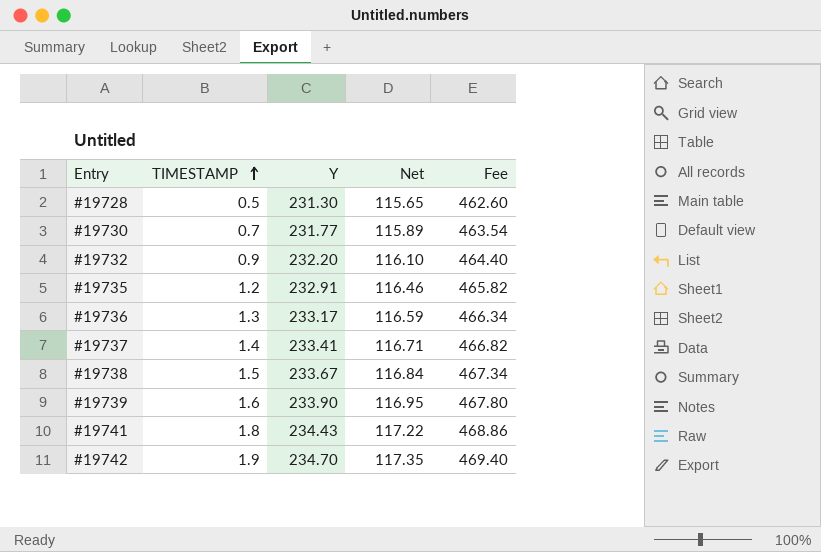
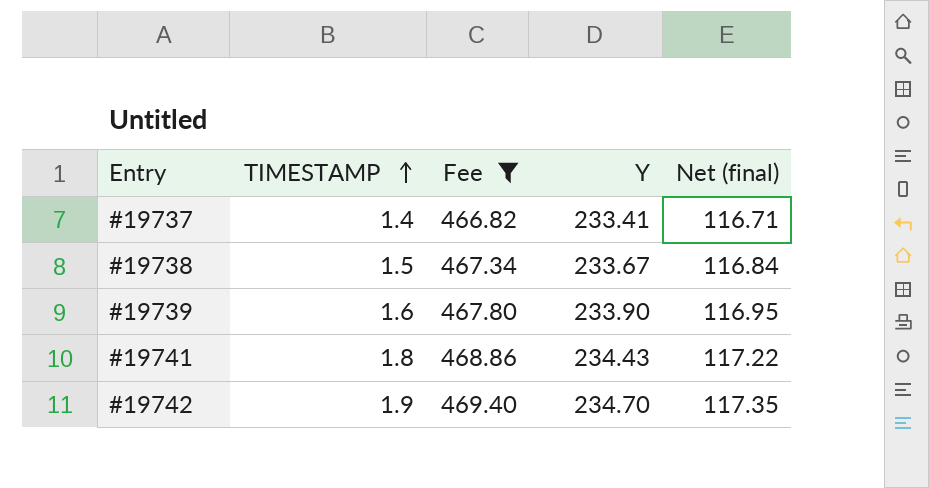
filter: none -> Fee >= 466.82
column Fee | position: 5 -> 3
column name: Net -> Net (final)

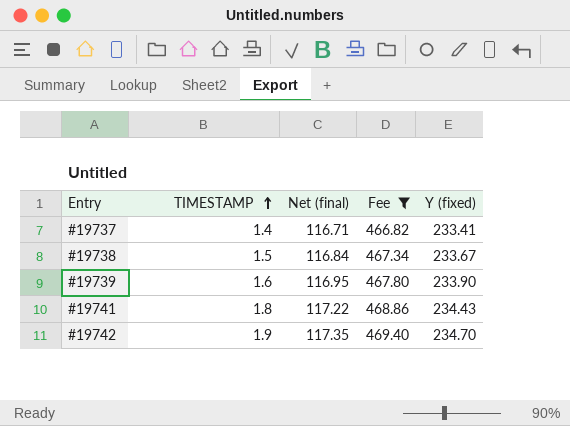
column Net (final) | position: 5 -> 3
column name: Y -> Y (fixed)

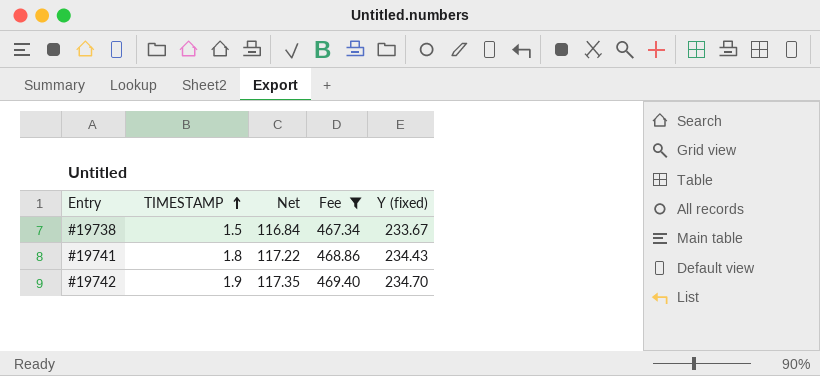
column name: Net (final) -> Net
row #19737: 1.4 | 116.71 | 466.82 | 233.41 -> none
row #19739: 1.6 | 116.95 | 467.80 | 233.90 -> none

